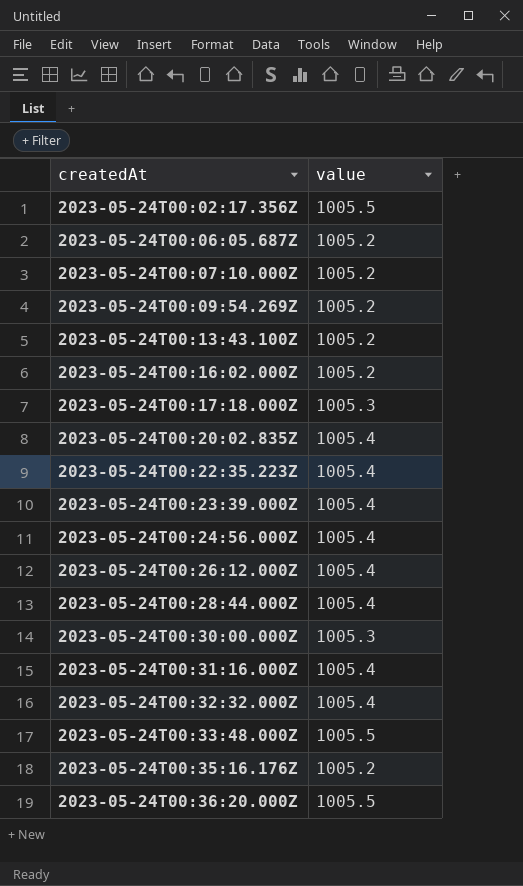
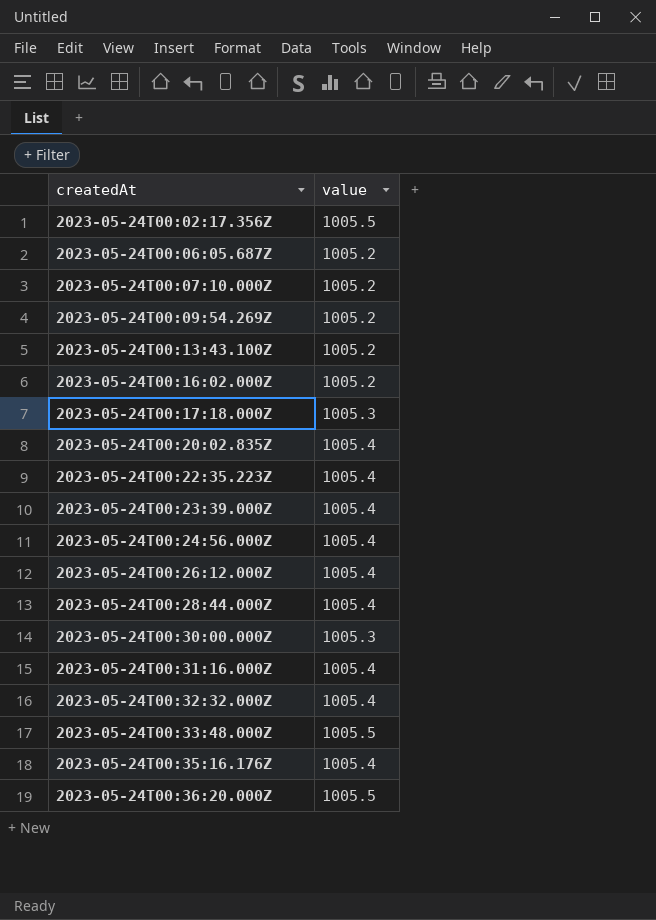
2023-05-24T00:35:16.176Z | value: 1005.2 -> 1005.4

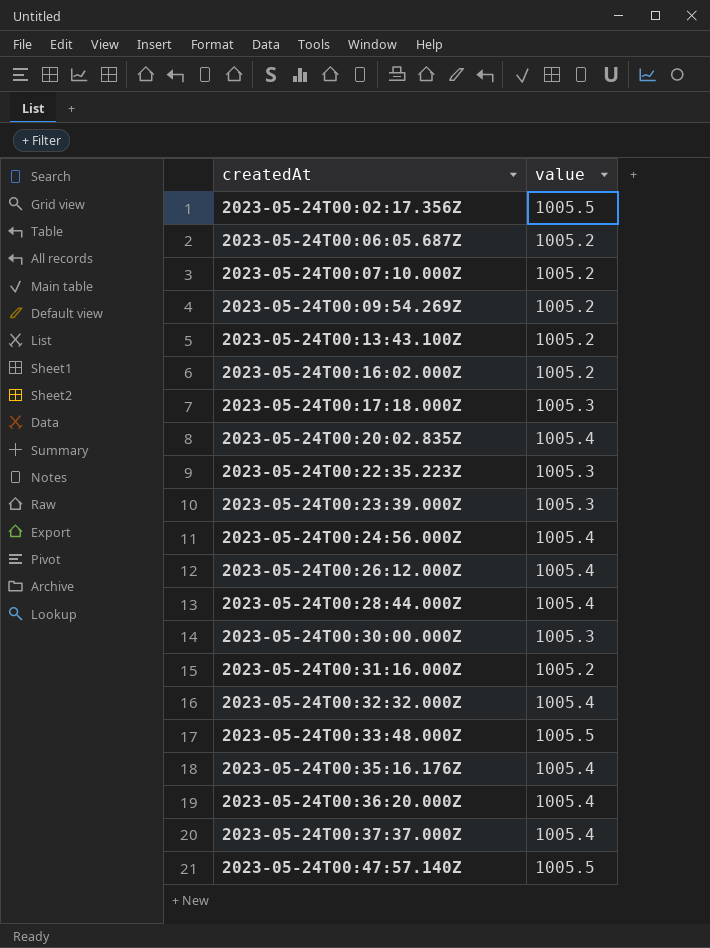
2023-05-24T00:22:35.223Z | value: 1005.4 -> 1005.3
2023-05-24T00:23:39.000Z | value: 1005.4 -> 1005.3
2023-05-24T00:31:16.000Z | value: 1005.4 -> 1005.2
2023-05-24T00:36:20.000Z | value: 1005.5 -> 1005.4
row 2023-05-24T00:37:37.000Z: none -> 1005.4
row 2023-05-24T00:47:57.140Z: none -> 1005.5

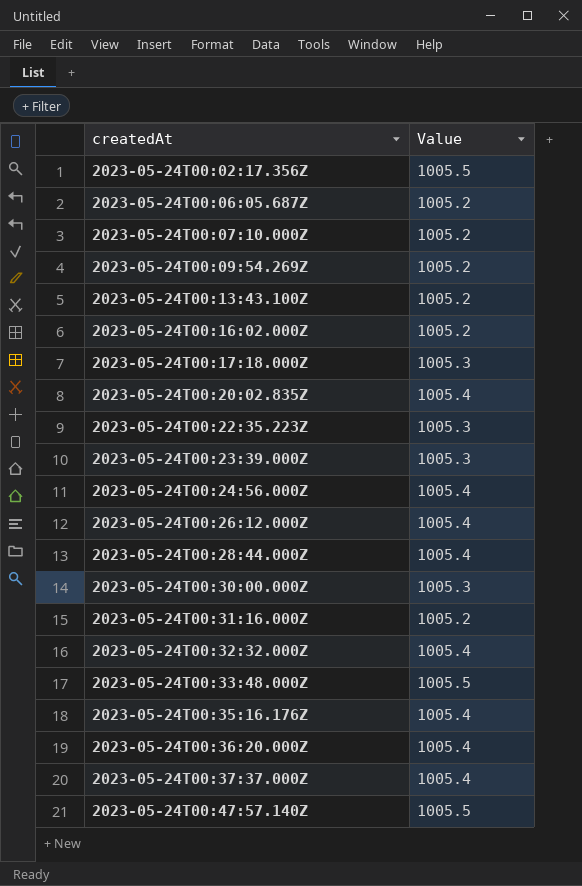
column name: value -> Value

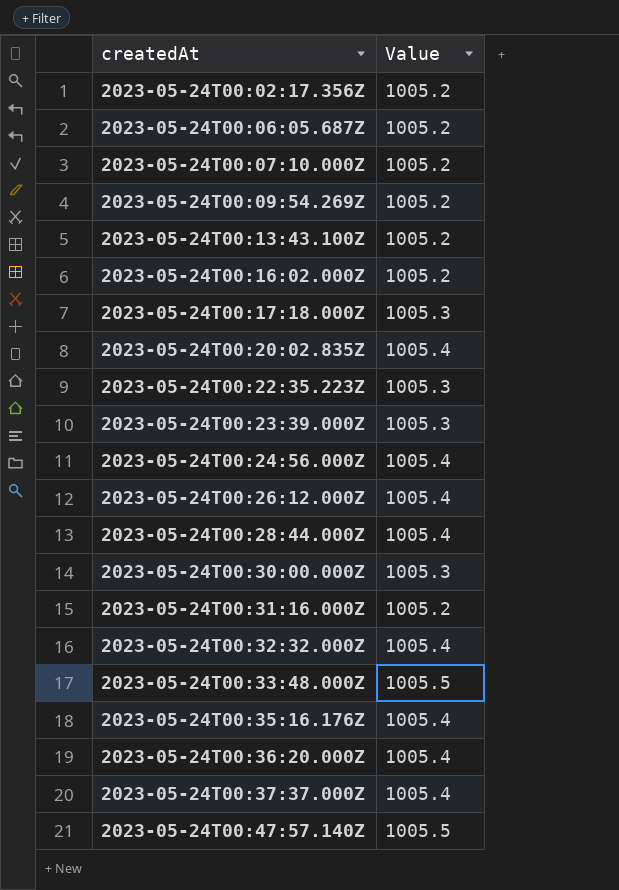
2023-05-24T00:02:17.356Z | Value: 1005.5 -> 1005.2

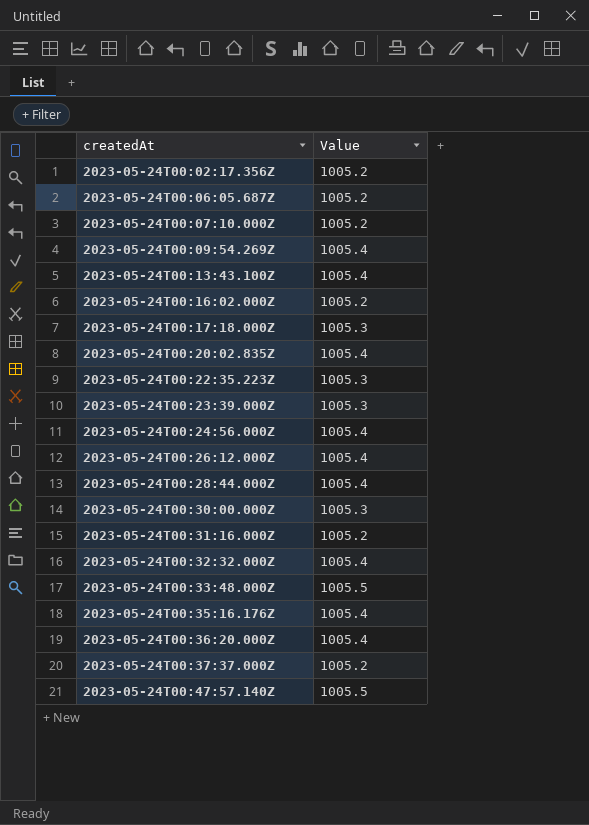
2023-05-24T00:09:54.269Z | Value: 1005.2 -> 1005.4
2023-05-24T00:13:43.100Z | Value: 1005.2 -> 1005.4
2023-05-24T00:37:37.000Z | Value: 1005.4 -> 1005.2

